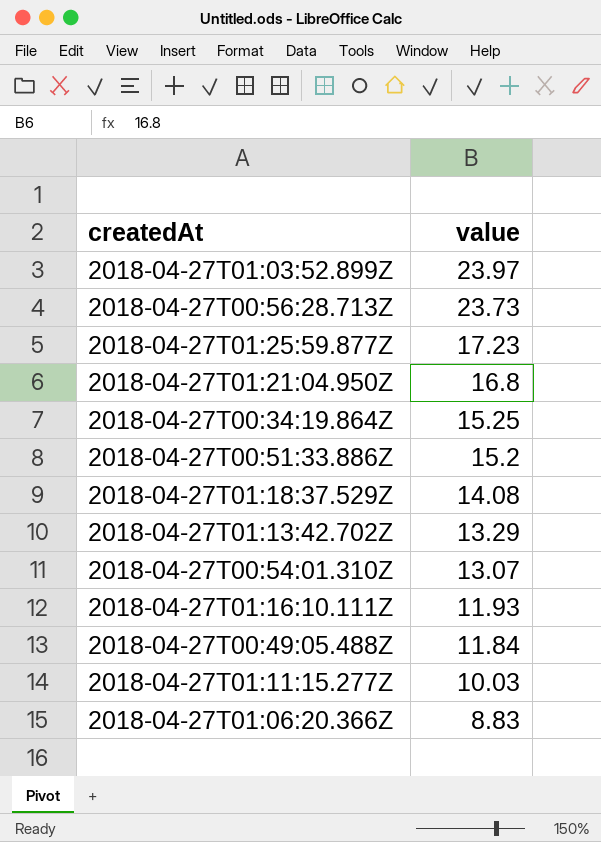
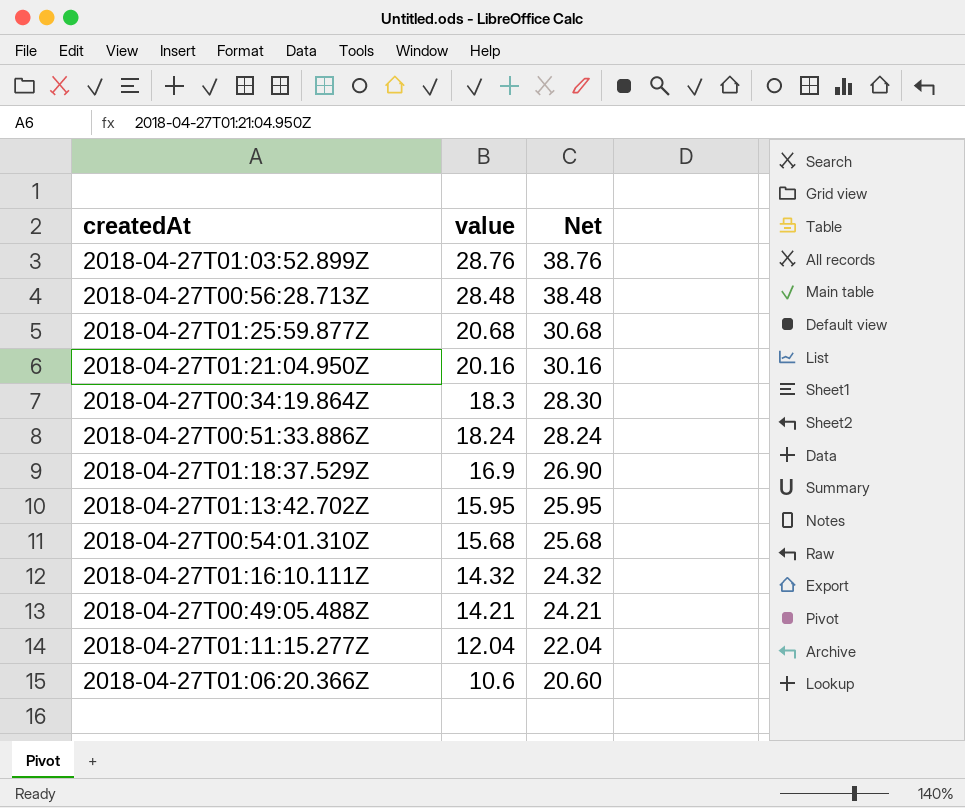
column Net | formula: none -> [value] + 10
2018-04-27T01:03:52.899Z | value: 23.97 -> 28.76
2018-04-27T00:56:28.713Z | value: 23.73 -> 28.48
2018-04-27T01:25:59.877Z | value: 17.23 -> 20.68
2018-04-27T01:21:04.950Z | value: 16.8 -> 20.16
2018-04-27T00:34:19.864Z | value: 15.25 -> 18.3
2018-04-27T00:51:33.886Z | value: 15.2 -> 18.24
2018-04-27T01:18:37.529Z | value: 14.08 -> 16.9
2018-04-27T01:13:42.702Z | value: 13.29 -> 15.95
2018-04-27T00:54:01.310Z | value: 13.07 -> 15.68
2018-04-27T01:16:10.111Z | value: 11.93 -> 14.32
2018-04-27T00:49:05.488Z | value: 11.84 -> 14.21
2018-04-27T01:11:15.277Z | value: 10.03 -> 12.04
2018-04-27T01:06:20.366Z | value: 8.83 -> 10.6

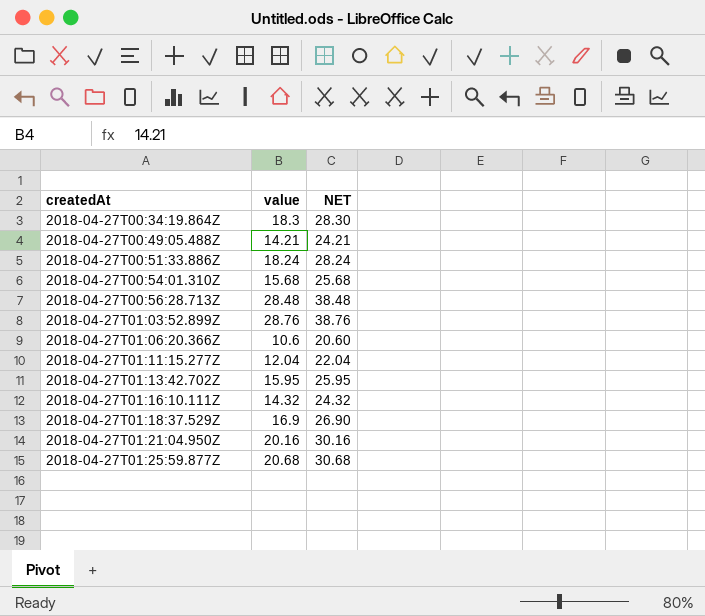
row order: value descending -> createdAt ascending
column name: Net -> NET

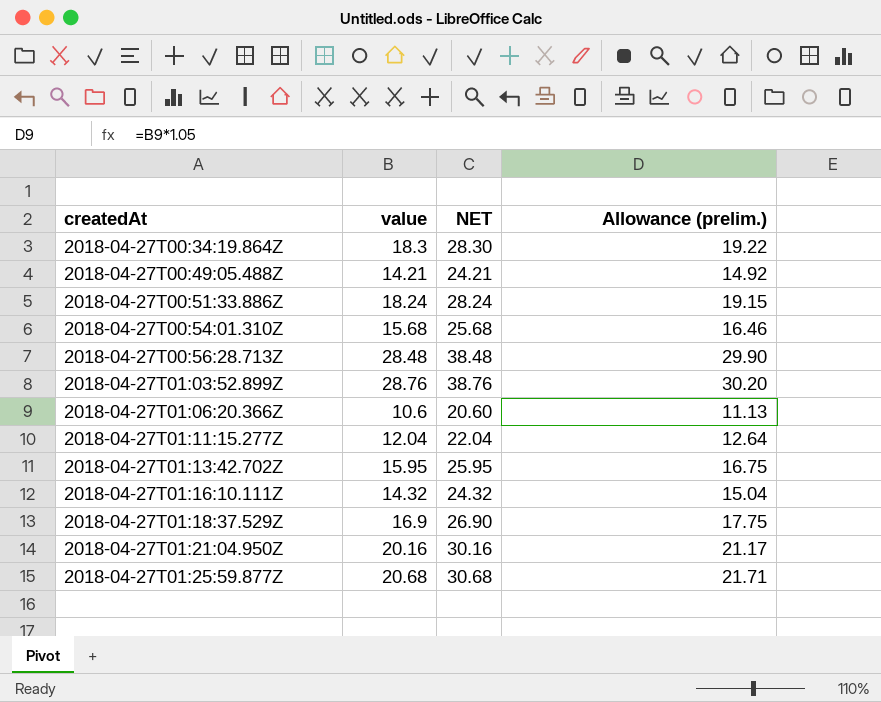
column Allowance (prelim.) | formula: none -> [value] * 1.05

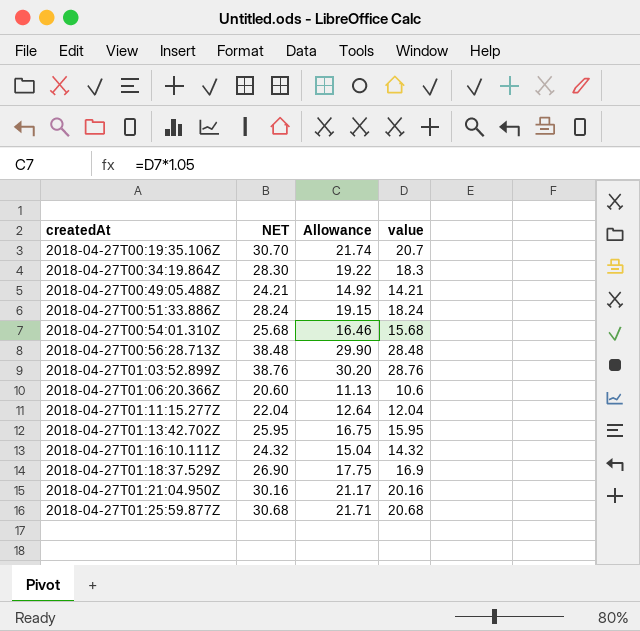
column name: Allowance (prelim.) -> Allowance
column value | position: 2 -> 4
row 2018-04-27T00:19:35.106Z: none -> 30.70 | 21.74 | 20.7

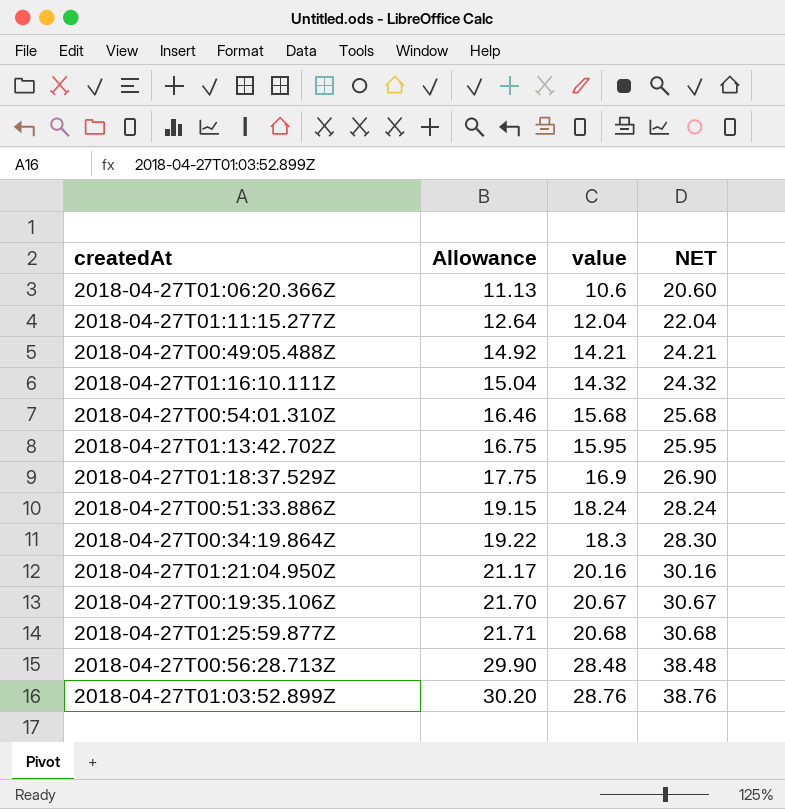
row order: createdAt ascending -> Allowance ascending
column NET | position: 2 -> 4
2018-04-27T00:19:35.106Z | Allowance: 21.74 -> 21.70
2018-04-27T00:19:35.106Z | value: 20.7 -> 20.67
2018-04-27T00:19:35.106Z | NET: 30.70 -> 30.67

